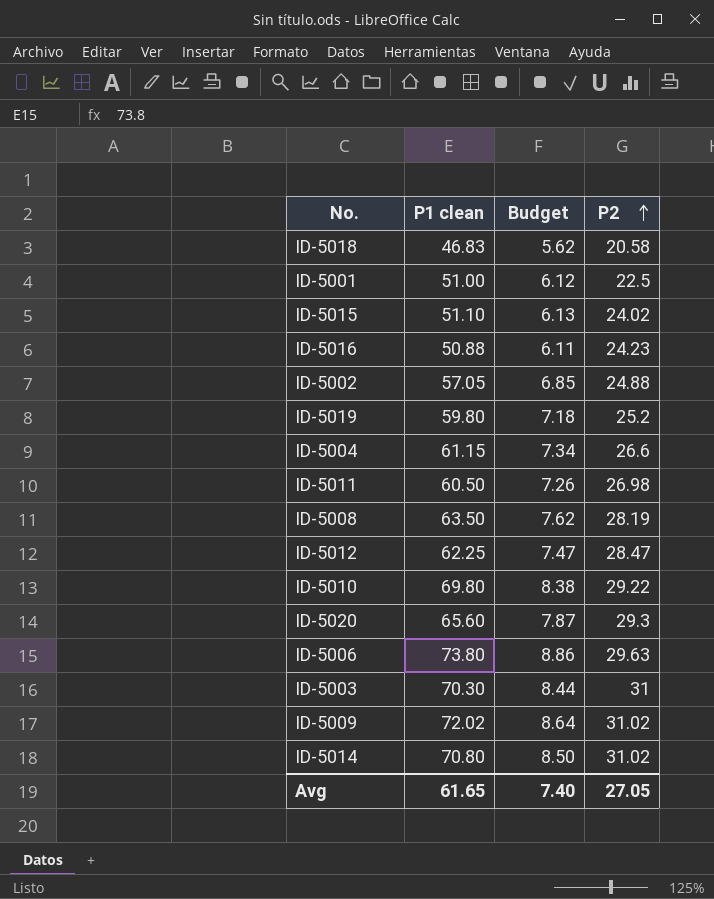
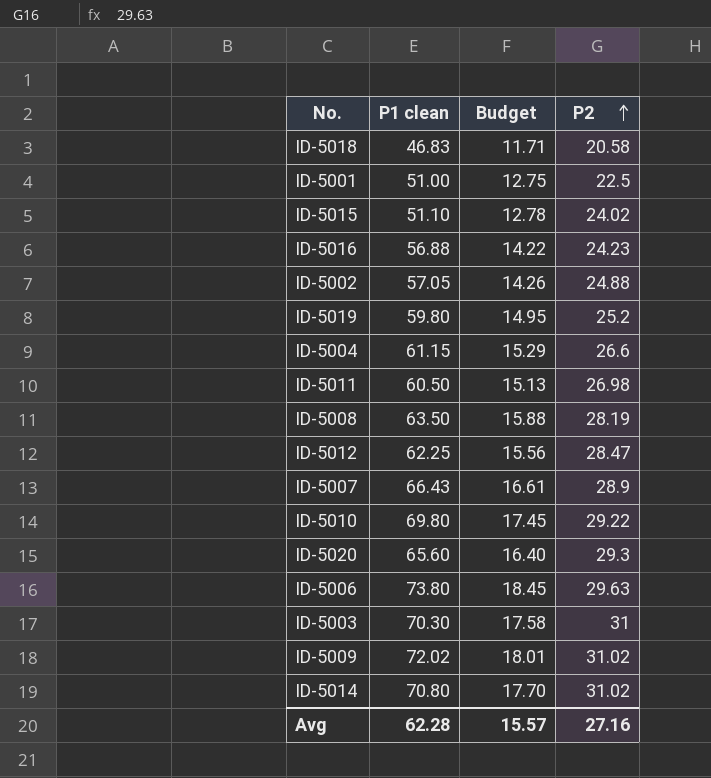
column Budget | formula: [P1 clean] * 0.12 -> [P1 clean] * 0.25
ID-5016 | P1 clean: 50.88 -> 56.88
row ID-5007: none -> 66.43 | 16.61 | 28.9
Avg | P1 clean: 61.65 -> 62.28
Avg | Budget: 7.40 -> 15.57
Avg | P2: 27.05 -> 27.16

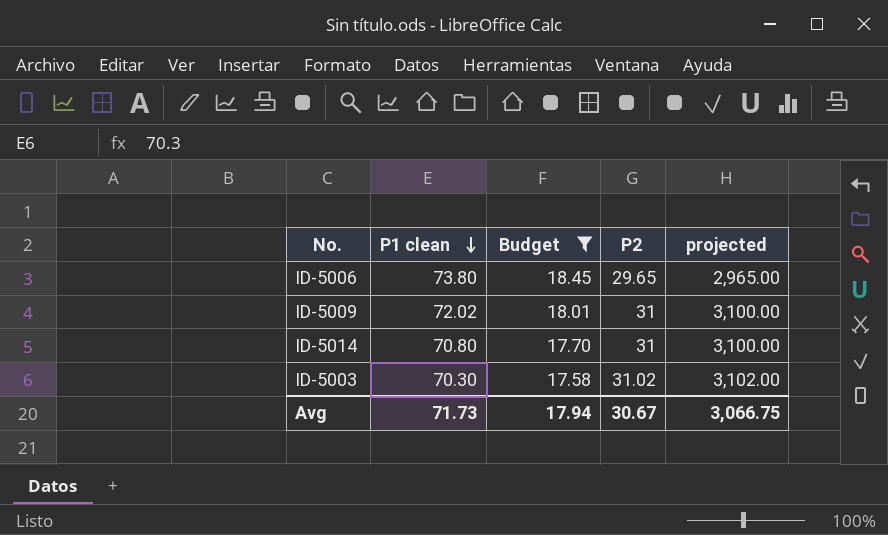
filter: none -> Budget >= 17.58
row order: P2 ascending -> P1 clean descending
column projected | formula: none -> [P2] * 100
ID-5006 | P2: 29.63 -> 29.65
ID-5009 | P2: 31.02 -> 31
ID-5014 | P2: 31.02 -> 31
ID-5003 | P2: 31 -> 31.02
Avg | P1 clean: 62.28 -> 71.73
Avg | Budget: 15.57 -> 17.94
Avg | P2: 27.16 -> 30.67

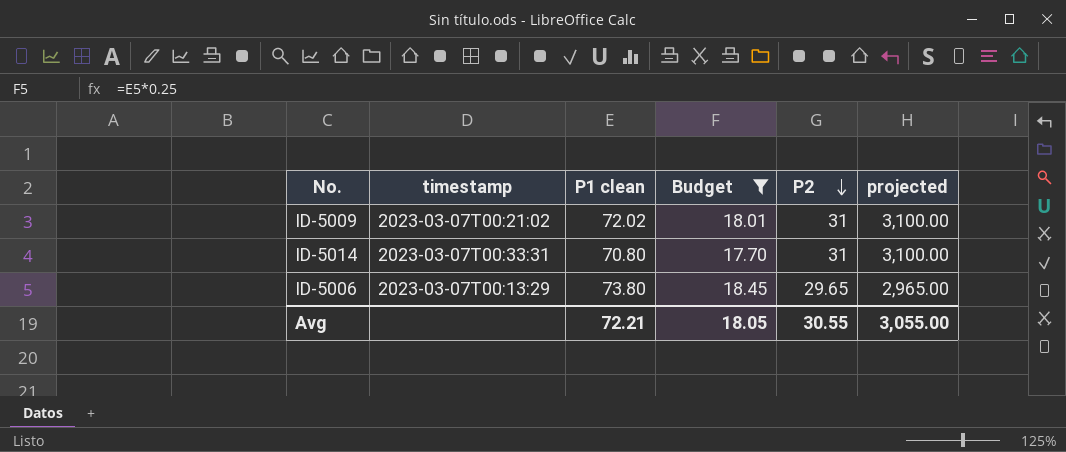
row order: P1 clean descending -> P2 descending
column timestamp | position: none -> 2
row ID-5003: 70.30 | 17.58 | 31.02 | 3,102.00 -> none
Avg | P1 clean: 71.73 -> 72.21
Avg | Budget: 17.94 -> 18.05
Avg | P2: 30.67 -> 30.55
Avg | projected: 3,066.75 -> 3,055.00

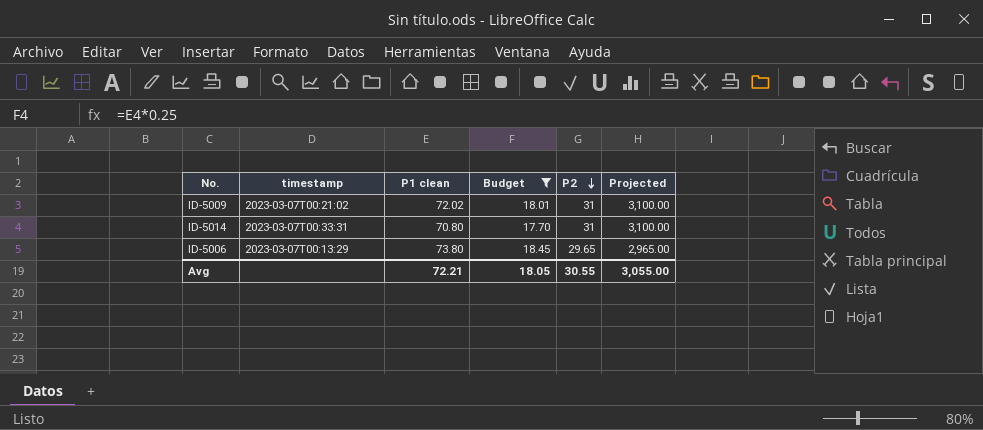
column name: projected -> Projected

